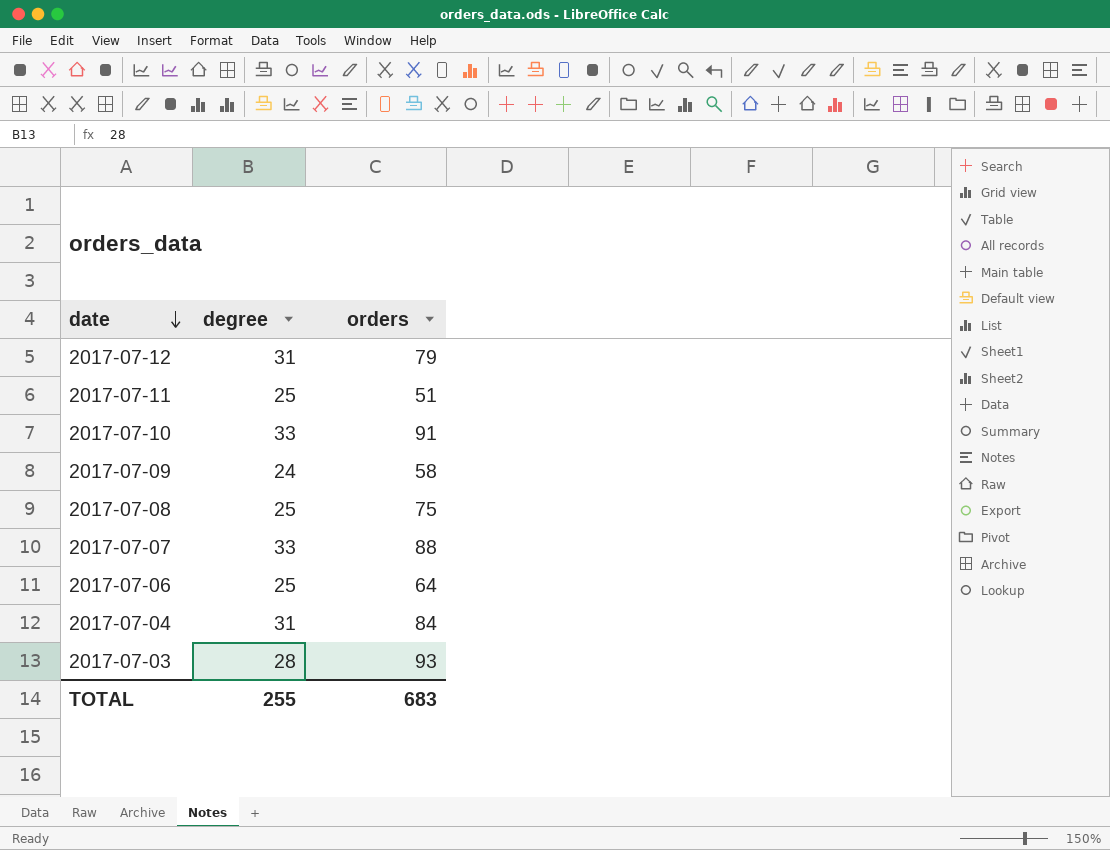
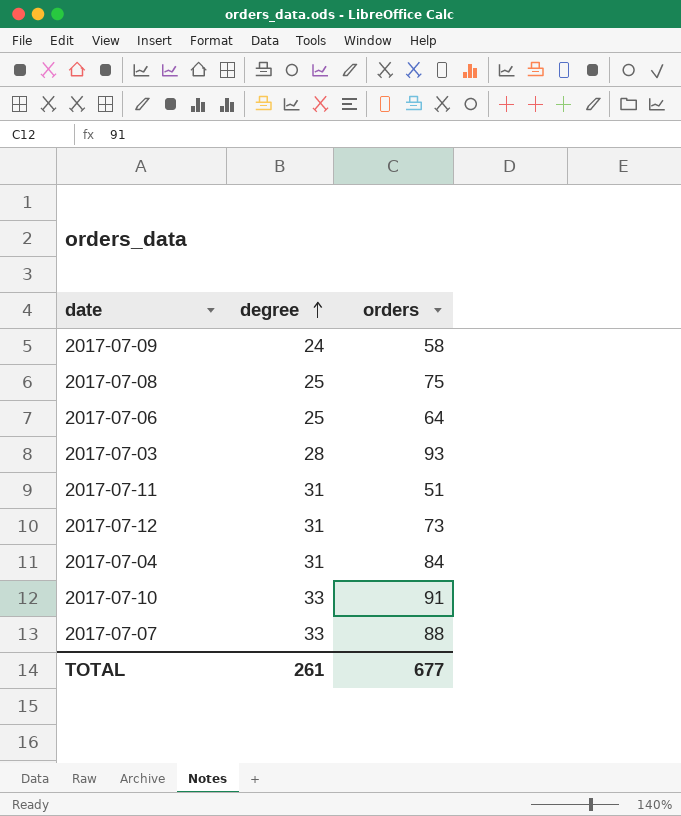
row order: date descending -> degree ascending
2017-07-11 | degree: 25 -> 31
2017-07-12 | orders: 79 -> 73
TOTAL | degree: 255 -> 261
TOTAL | orders: 683 -> 677

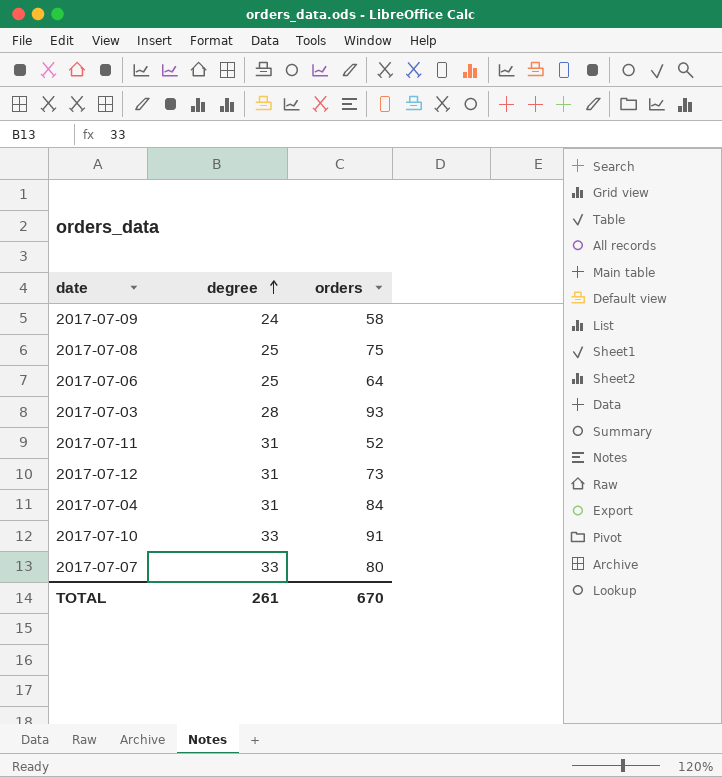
2017-07-11 | orders: 51 -> 52
2017-07-07 | orders: 88 -> 80
TOTAL | orders: 677 -> 670

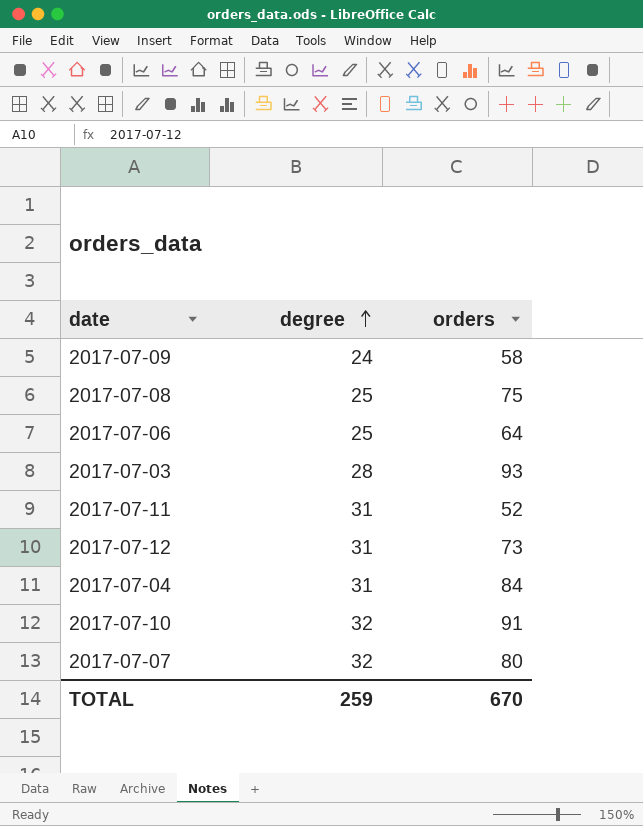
2017-07-10 | degree: 33 -> 32
2017-07-07 | degree: 33 -> 32
TOTAL | degree: 261 -> 259

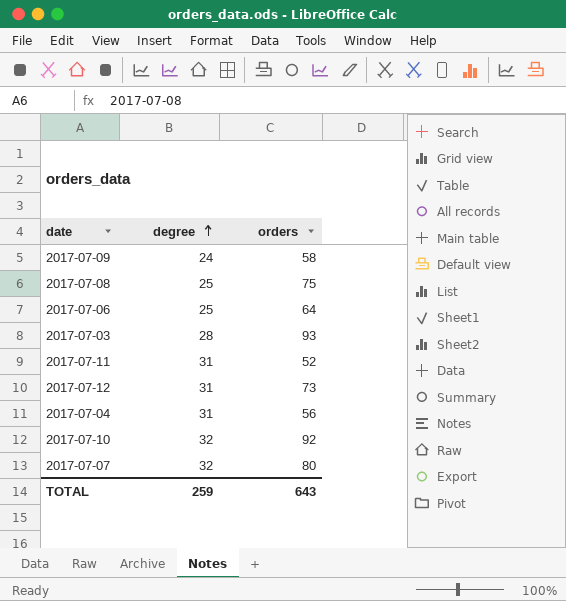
2017-07-04 | orders: 84 -> 56
2017-07-10 | orders: 91 -> 92
TOTAL | orders: 670 -> 643

